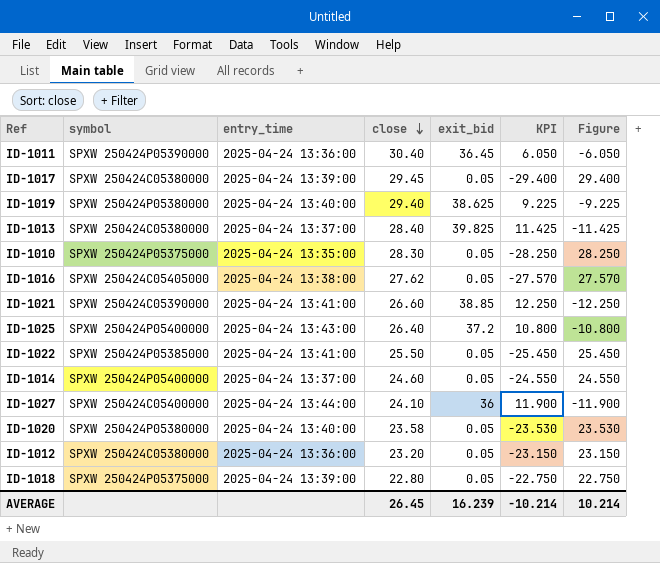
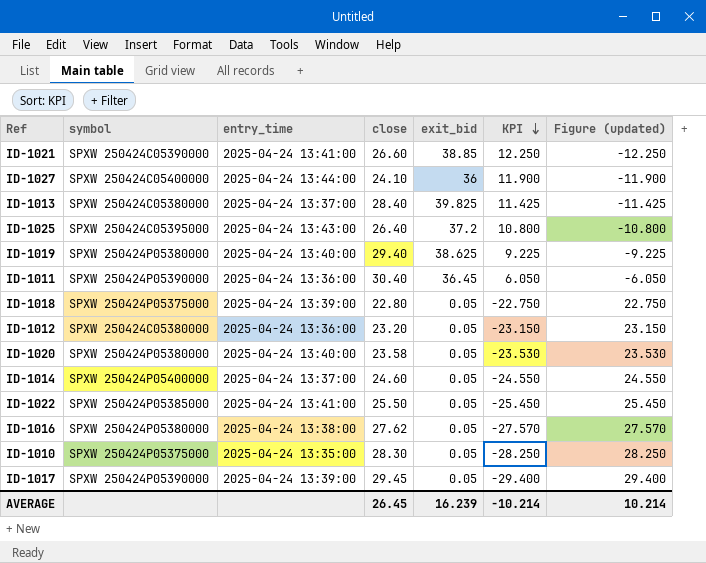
row order: close descending -> KPI descending
column name: Figure -> Figure (updated)
ID-1025 | symbol: SPXW 250424P05400000 -> SPXW 250424C05395000
ID-1016 | symbol: SPXW 250424C05405000 -> SPXW 250424P05380000
ID-1017 | symbol: SPXW 250424C05380000 -> SPXW 250424P05390000

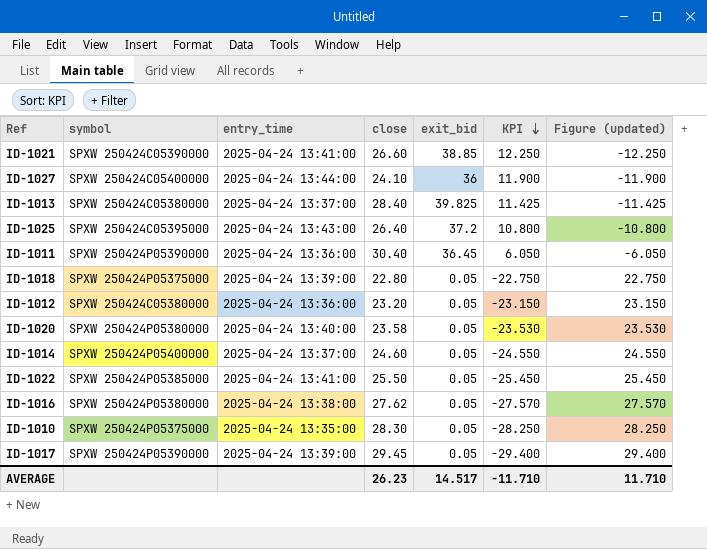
row ID-1019: SPXW 250424P05380000 | 2025-04-24 13:40:00 | 29.40 | 38.625 | 9.225 | -9.225 -> none
AVERAGE | close: 26.45 -> 26.23
AVERAGE | exit_bid: 16.239 -> 14.517
AVERAGE | KPI: -10.214 -> -11.710
AVERAGE | Figure (updated): 10.214 -> 11.710

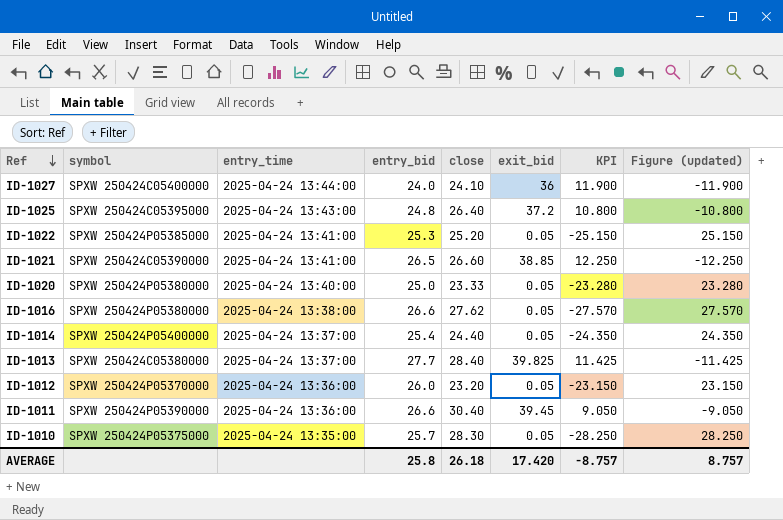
row order: KPI descending -> Ref descending
column entry_bid | position: none -> 4
row ID-1018: SPXW 250424P05375000 | 2025-04-24 13:39:00 | 22.80 | 0.05 | -22.750 | 22.750 -> none
row ID-1017: SPXW 250424P05390000 | 2025-04-24 13:39:00 | 29.45 | 0.05 | -29.400 | 29.400 -> none
ID-1022 | close: 25.50 -> 25.20
ID-1022 | KPI: -25.450 -> -25.150
ID-1022 | Figure (updated): 25.450 -> 25.150
ID-1020 | close: 23.58 -> 23.33
ID-1020 | KPI: -23.530 -> -23.280
ID-1020 | Figure (updated): 23.530 -> 23.280
ID-1014 | close: 24.60 -> 24.40
ID-1014 | KPI: -24.550 -> -24.350
ID-1014 | Figure (updated): 24.550 -> 24.350
ID-1012 | symbol: SPXW 250424C05380000 -> SPXW 250424P05370000
ID-1011 | exit_bid: 36.45 -> 39.45
ID-1011 | KPI: 6.050 -> 9.050
ID-1011 | Figure (updated): -6.050 -> -9.050
AVERAGE | close: 26.23 -> 26.18
AVERAGE | exit_bid: 14.517 -> 17.420
AVERAGE | KPI: -11.710 -> -8.757
AVERAGE | Figure (updated): 11.710 -> 8.757

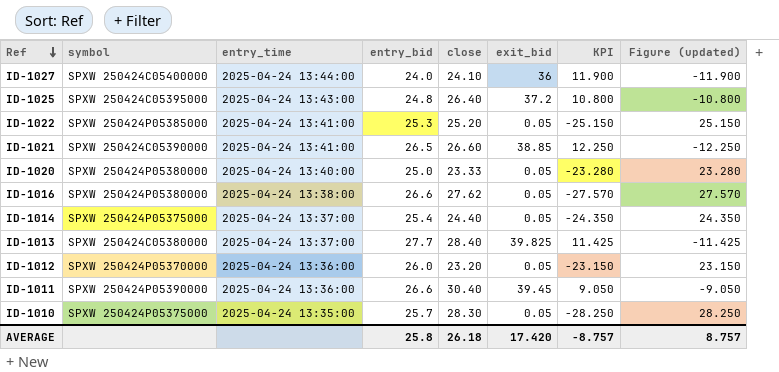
ID-1014 | symbol: SPXW 250424P05400000 -> SPXW 250424P05375000

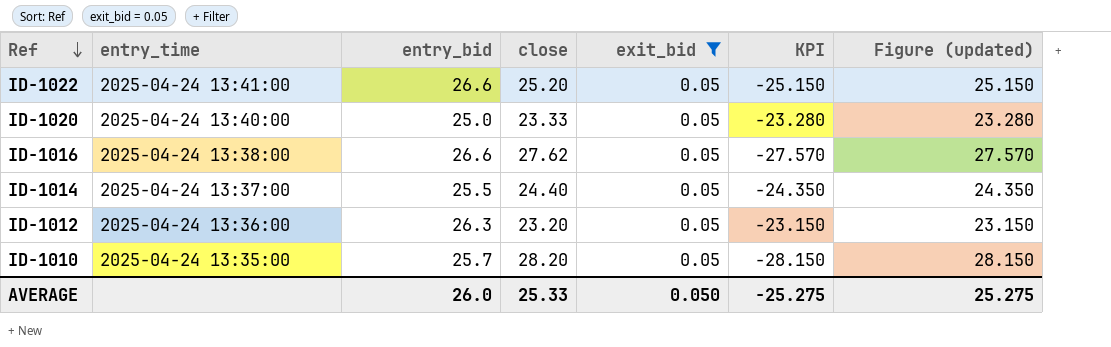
filter: none -> exit_bid = 0.05
column symbol | position: 2 -> none
ID-1022 | entry_bid: 25.3 -> 26.6
ID-1014 | entry_bid: 25.4 -> 25.5
ID-1012 | entry_bid: 26.0 -> 26.3
ID-1010 | close: 28.30 -> 28.20
ID-1010 | KPI: -28.250 -> -28.150
ID-1010 | Figure (updated): 28.250 -> 28.150
AVERAGE | entry_bid: 25.8 -> 26.0
AVERAGE | close: 26.18 -> 25.33
AVERAGE | exit_bid: 17.420 -> 0.050
AVERAGE | KPI: -8.757 -> -25.275
AVERAGE | Figure (updated): 8.757 -> 25.275

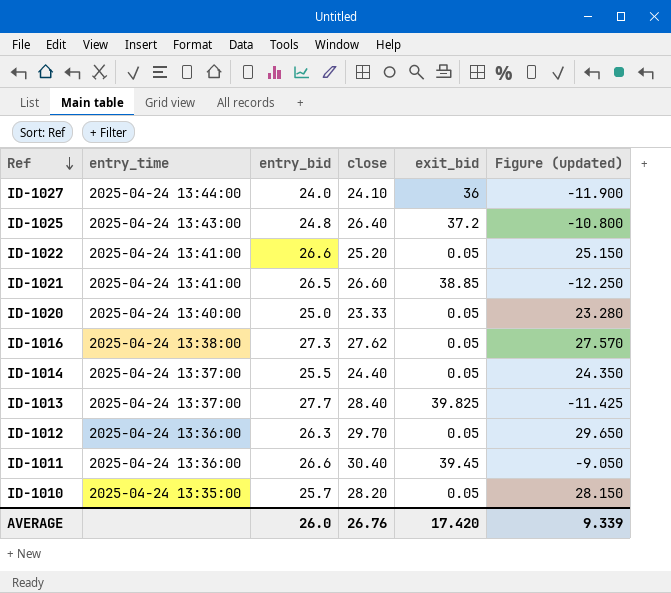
filter: exit_bid = 0.05 -> none
column KPI | formula: [exit_bid] - [close] -> none
ID-1016 | entry_bid: 26.6 -> 27.3
ID-1012 | close: 23.20 -> 29.70
ID-1012 | Figure (updated): 23.150 -> 29.650
AVERAGE | close: 25.33 -> 26.76
AVERAGE | exit_bid: 0.050 -> 17.420
AVERAGE | Figure (updated): 25.275 -> 9.339

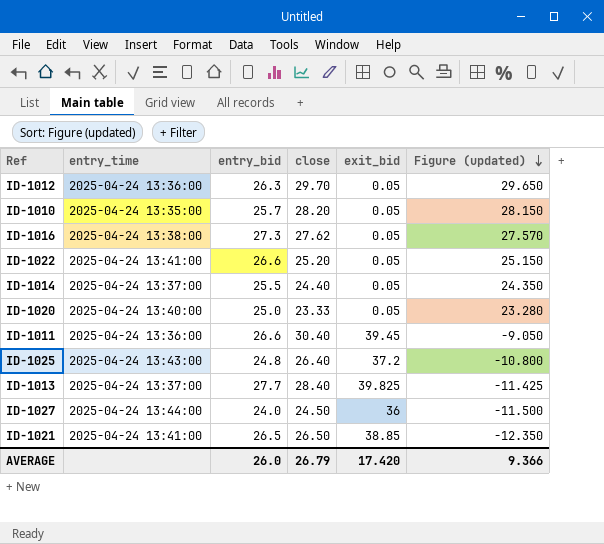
row order: Ref descending -> Figure (updated) descending
ID-1027 | close: 24.10 -> 24.50
ID-1027 | Figure (updated): -11.900 -> -11.500
ID-1021 | close: 26.60 -> 26.50
ID-1021 | Figure (updated): -12.250 -> -12.350
AVERAGE | close: 26.76 -> 26.79
AVERAGE | Figure (updated): 9.339 -> 9.366

